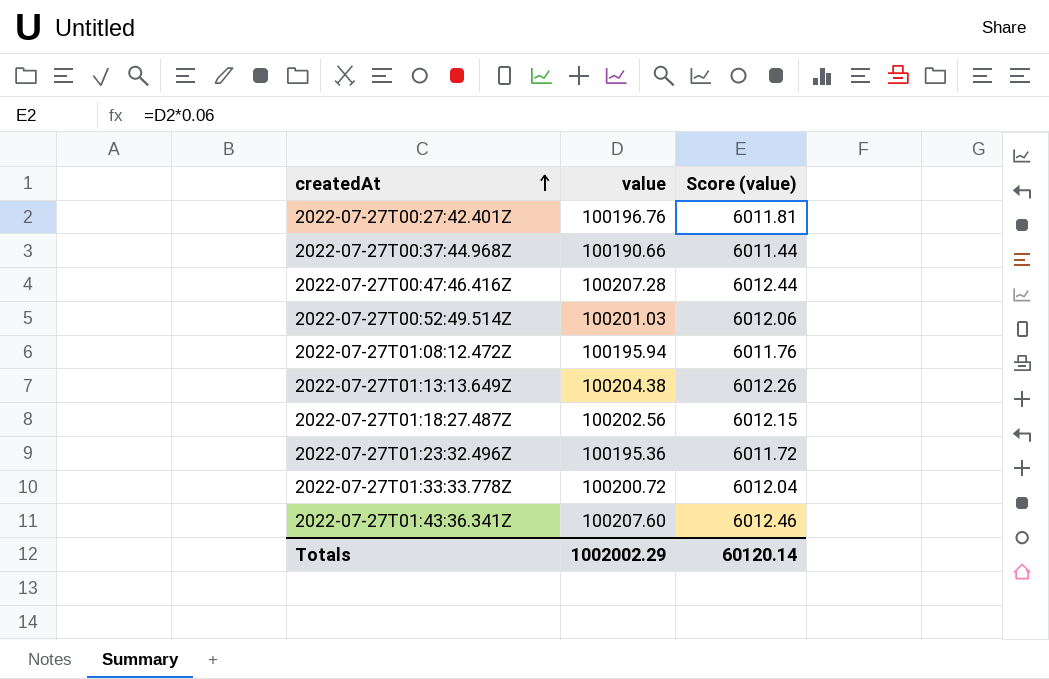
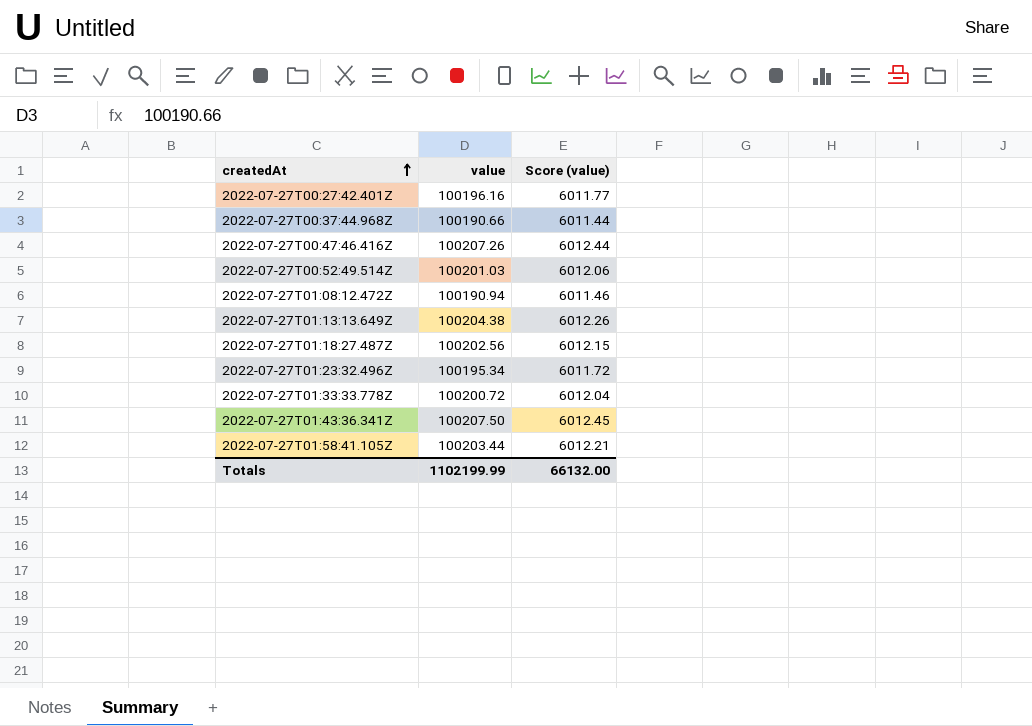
2022-07-27T00:27:42.401Z | value: 100196.76 -> 100196.16
2022-07-27T00:27:42.401Z | Score (value): 6011.81 -> 6011.77
2022-07-27T00:47:46.416Z | value: 100207.28 -> 100207.26
2022-07-27T01:08:12.472Z | value: 100195.94 -> 100190.94
2022-07-27T01:08:12.472Z | Score (value): 6011.76 -> 6011.46
2022-07-27T01:23:32.496Z | value: 100195.36 -> 100195.34
2022-07-27T01:43:36.341Z | value: 100207.60 -> 100207.50
2022-07-27T01:43:36.341Z | Score (value): 6012.46 -> 6012.45
row 2022-07-27T01:58:41.105Z: none -> 100203.44 | 6012.21
Totals | value: 1002002.29 -> 1102199.99
Totals | Score (value): 60120.14 -> 66132.00

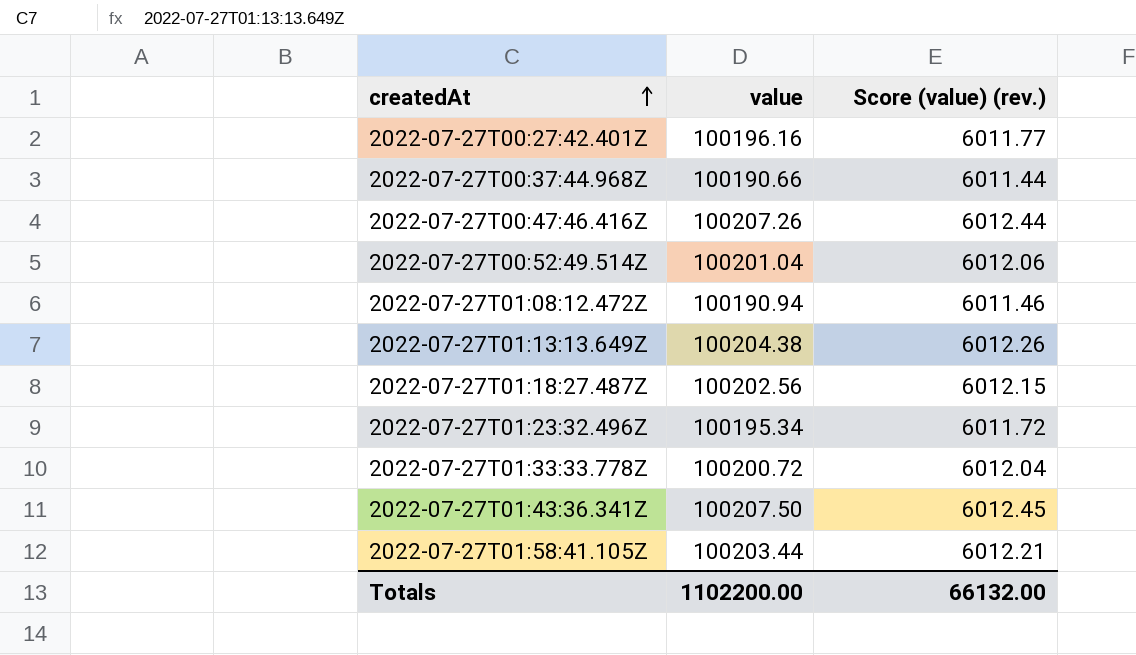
column name: Score (value) -> Score (value) (rev.)
2022-07-27T00:52:49.514Z | value: 100201.03 -> 100201.04
Totals | value: 1102199.99 -> 1102200.00

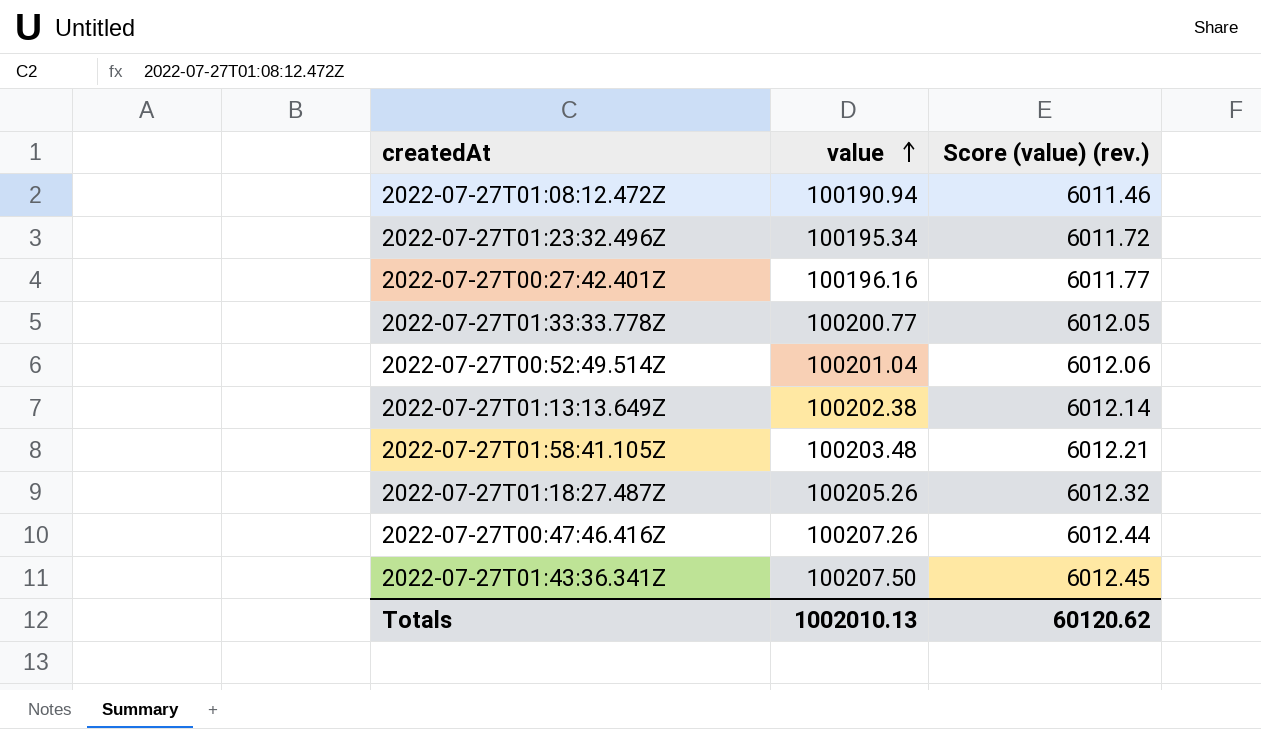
row order: createdAt ascending -> value ascending
row 2022-07-27T00:37:44.968Z: 100190.66 | 6011.44 -> none
2022-07-27T01:33:33.778Z | value: 100200.72 -> 100200.77
2022-07-27T01:33:33.778Z | Score (value) (rev.): 6012.04 -> 6012.05
2022-07-27T01:13:13.649Z | value: 100204.38 -> 100202.38
2022-07-27T01:13:13.649Z | Score (value) (rev.): 6012.26 -> 6012.14
2022-07-27T01:58:41.105Z | value: 100203.44 -> 100203.48
2022-07-27T01:18:27.487Z | value: 100202.56 -> 100205.26
2022-07-27T01:18:27.487Z | Score (value) (rev.): 6012.15 -> 6012.32
Totals | value: 1102200.00 -> 1002010.13
Totals | Score (value) (rev.): 66132.00 -> 60120.62

